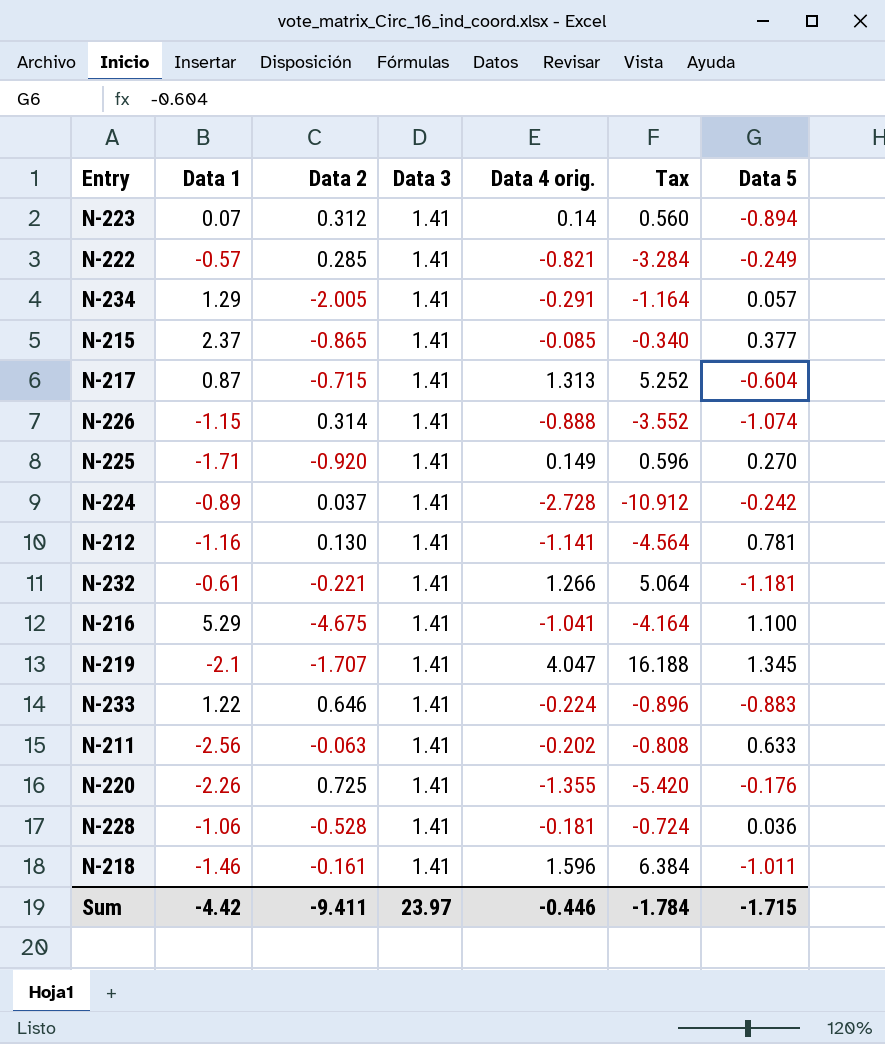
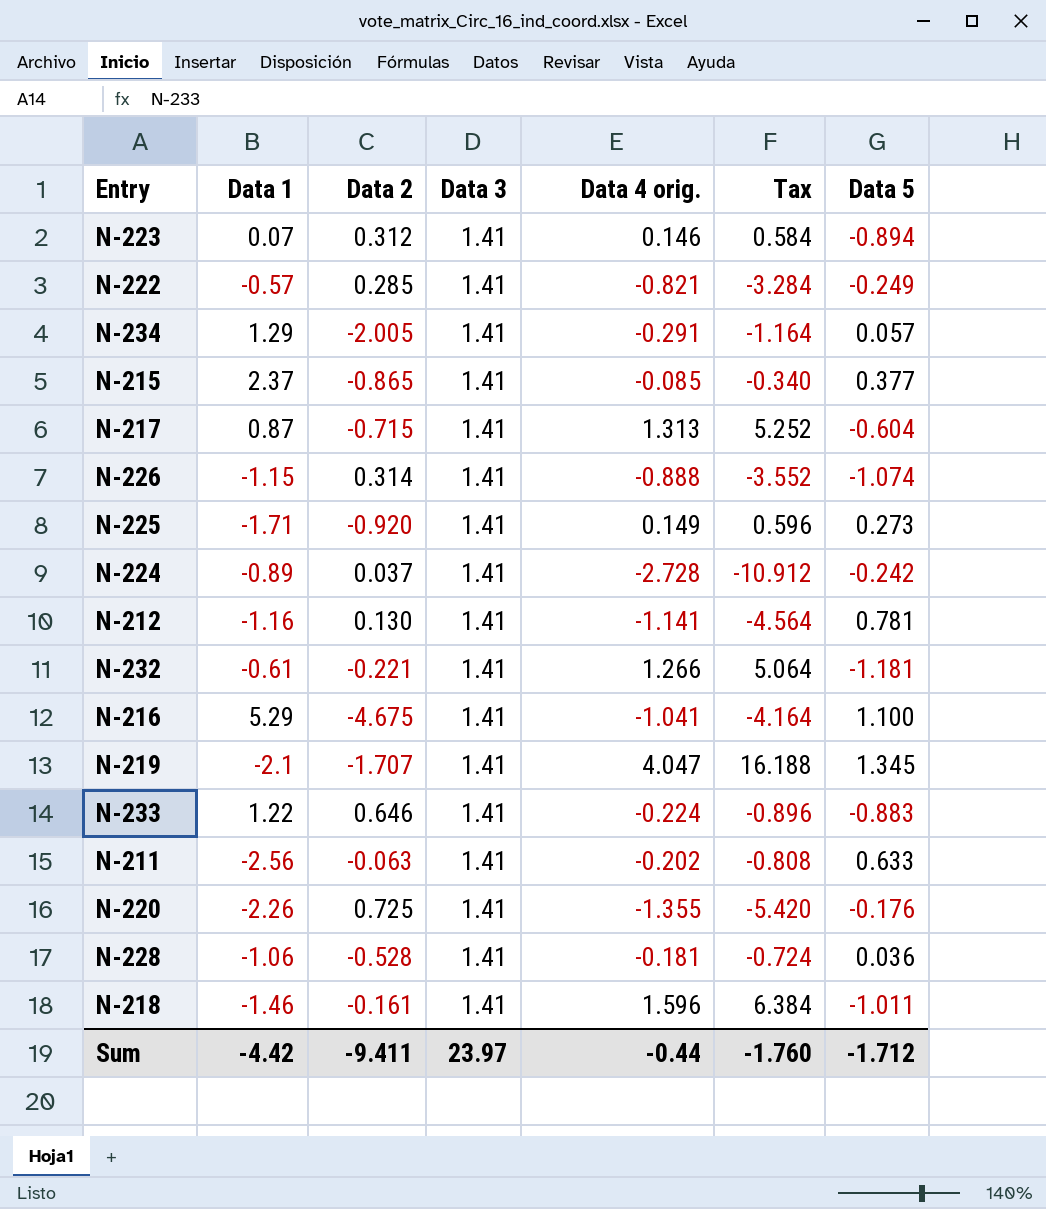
N-223 | Data 4 orig.: 0.14 -> 0.146
N-223 | Tax: 0.560 -> 0.584
N-225 | Data 5: 0.270 -> 0.273
Sum | Data 4 orig.: -0.446 -> -0.44
Sum | Tax: -1.784 -> -1.760
Sum | Data 5: -1.715 -> -1.712

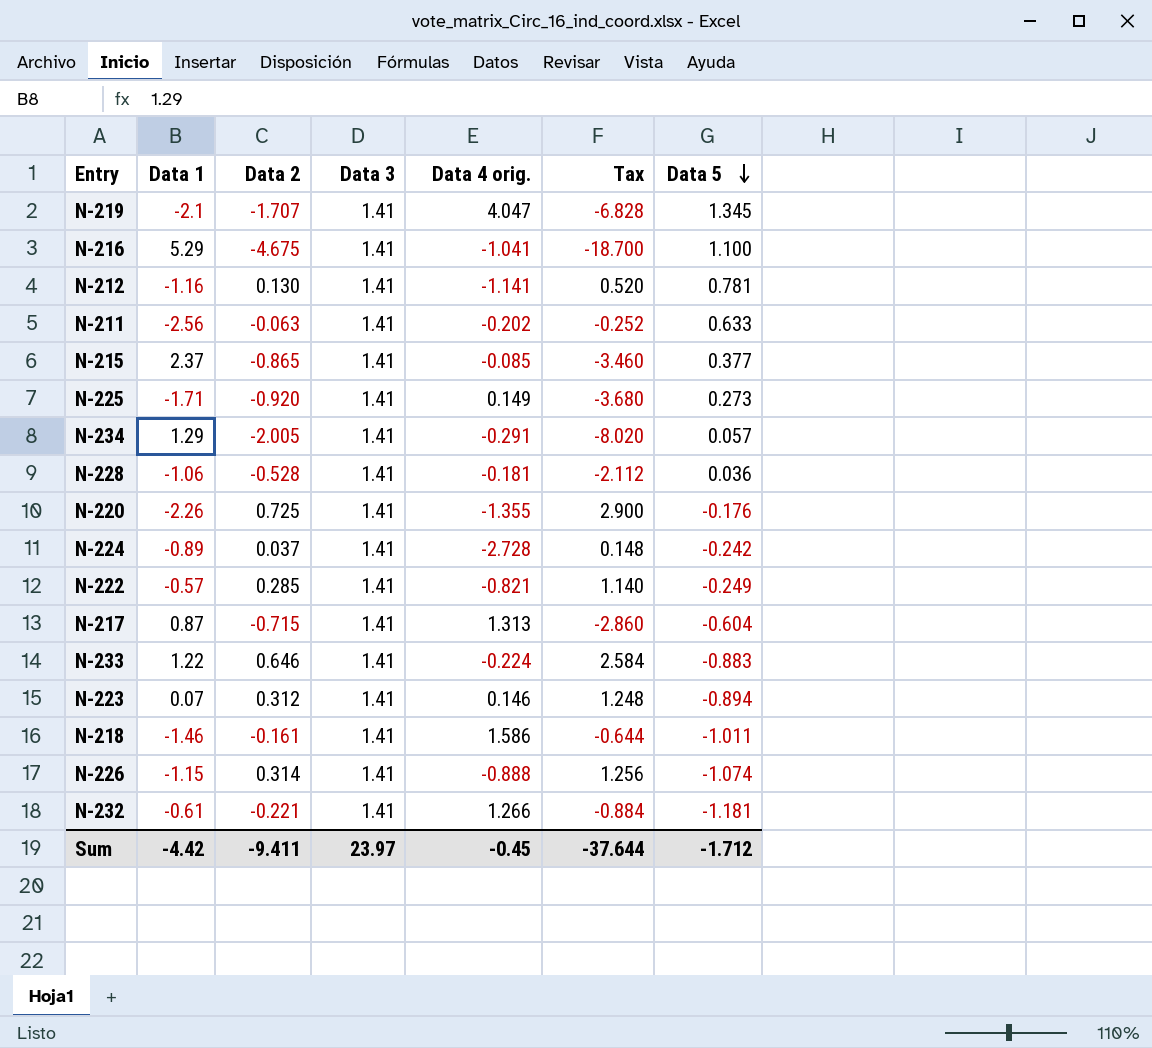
row order: none -> Data 5 descending
column Tax | formula: [Data 4 orig.] * 4 -> [Data 2] * 4
N-218 | Data 4 orig.: 1.596 -> 1.586
Sum | Data 4 orig.: -0.44 -> -0.45
Sum | Tax: -1.760 -> -37.644

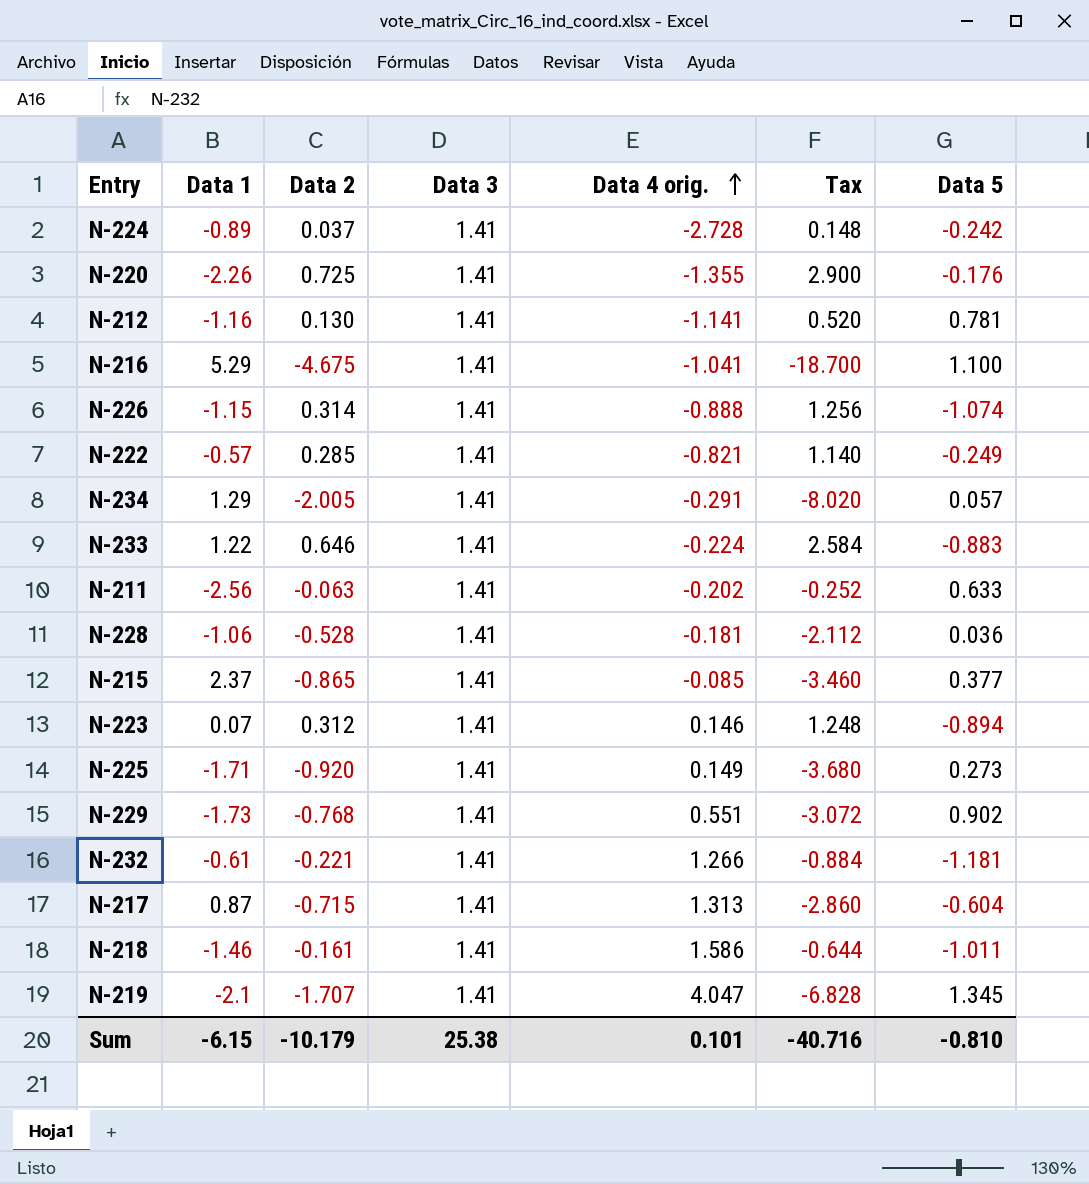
row order: Data 5 descending -> Data 4 orig. ascending
row N-229: none -> -1.73 | -0.768 | 1.41 | 0.551 | -3.072 | 0.902
Sum | Data 1: -4.42 -> -6.15
Sum | Data 2: -9.411 -> -10.179
Sum | Data 3: 23.97 -> 25.38
Sum | Data 4 orig.: -0.45 -> 0.101
Sum | Tax: -37.644 -> -40.716
Sum | Data 5: -1.712 -> -0.810

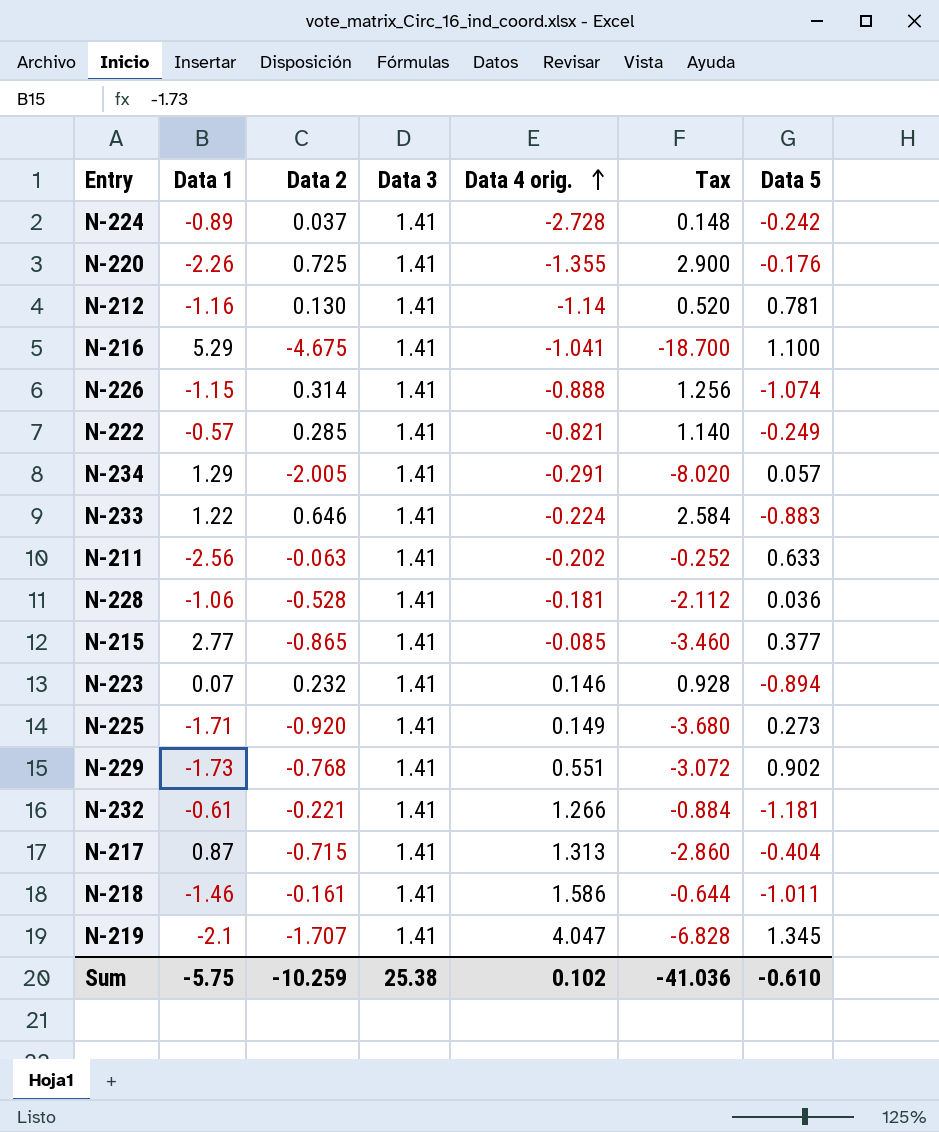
N-212 | Data 4 orig.: -1.141 -> -1.14
N-215 | Data 1: 2.37 -> 2.77
N-223 | Data 2: 0.312 -> 0.232
N-223 | Tax: 1.248 -> 0.928
N-217 | Data 5: -0.604 -> -0.404
Sum | Data 1: -6.15 -> -5.75
Sum | Data 2: -10.179 -> -10.259
Sum | Data 4 orig.: 0.101 -> 0.102
Sum | Tax: -40.716 -> -41.036
Sum | Data 5: -0.810 -> -0.610

